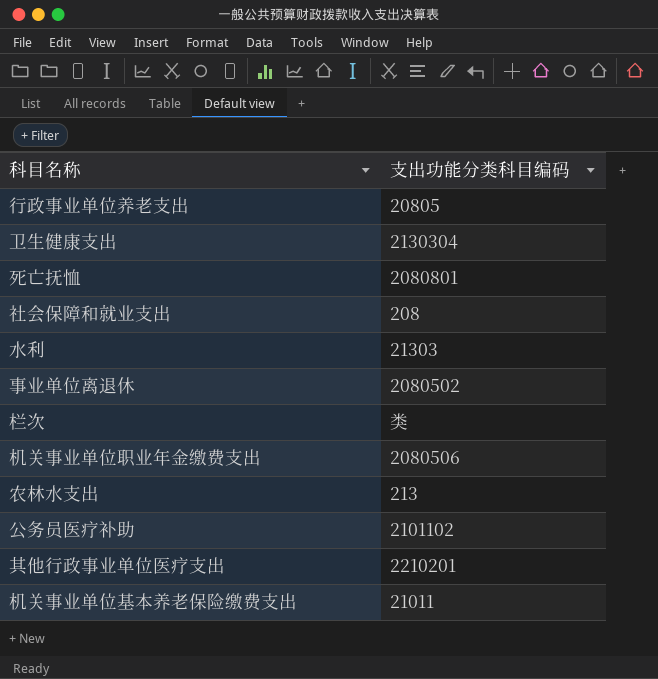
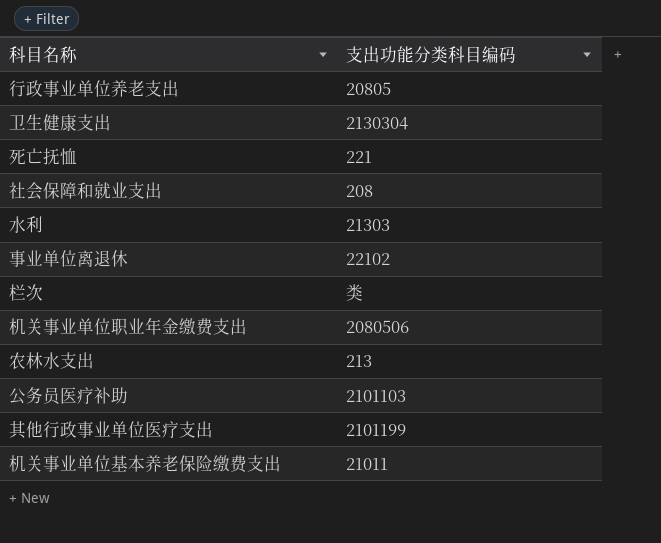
死亡抚恤 | 支出功能分类科目编码: 2080801 -> 221
事业单位离退休 | 支出功能分类科目编码: 2080502 -> 22102
公务员医疗补助 | 支出功能分类科目编码: 2101102 -> 2101103
其他行政事业单位医疗支出 | 支出功能分类科目编码: 2210201 -> 2101199

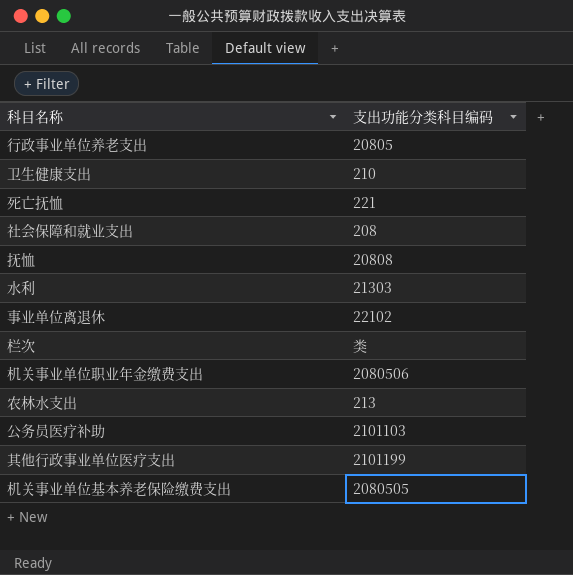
卫生健康支出 | 支出功能分类科目编码: 2130304 -> 210
row 抚恤: none -> 20808
机关事业单位基本养老保险缴费支出 | 支出功能分类科目编码: 21011 -> 2080505

